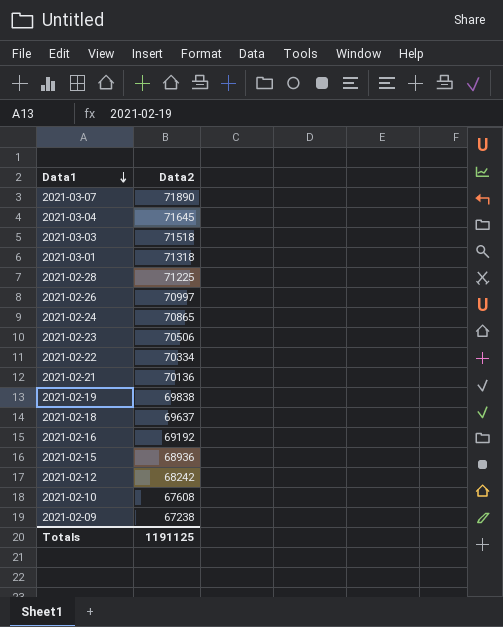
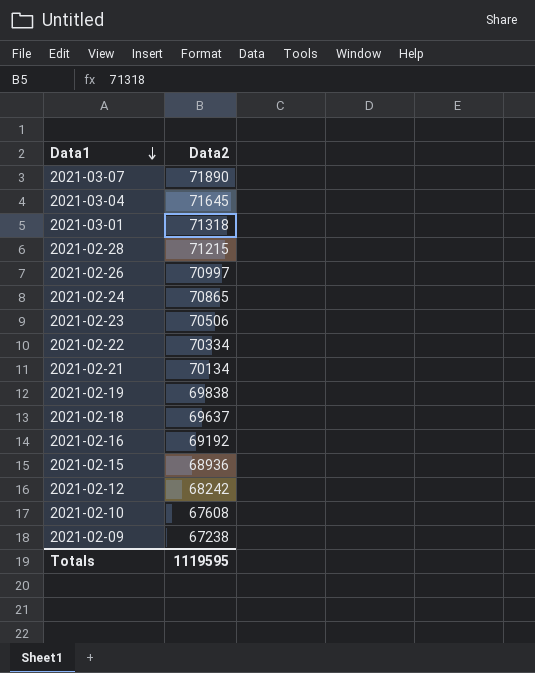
row 2021-03-03: 71518 -> none
2021-02-28 | Data2: 71225 -> 71215
2021-02-21 | Data2: 70136 -> 70134
Totals | Data2: 1191125 -> 1119595

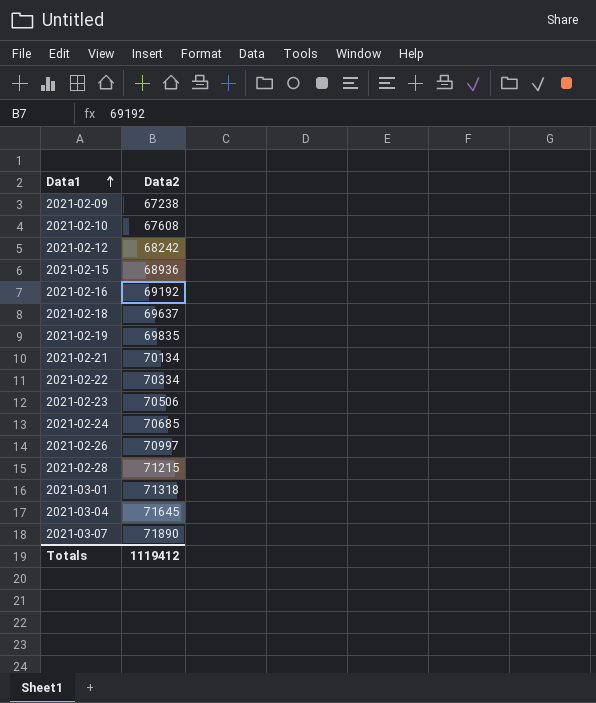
row order: Data1 descending -> Data1 ascending
2021-02-19 | Data2: 69838 -> 69835
2021-02-24 | Data2: 70865 -> 70685
Totals | Data2: 1119595 -> 1119412

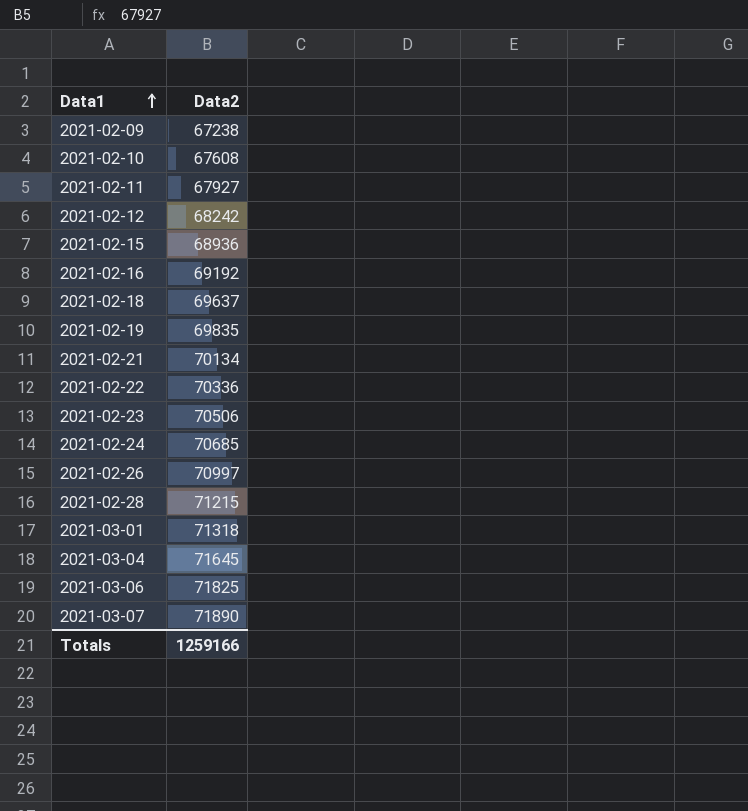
row 2021-02-11: none -> 67927
2021-02-22 | Data2: 70334 -> 70336
row 2021-03-06: none -> 71825
Totals | Data2: 1119412 -> 1259166

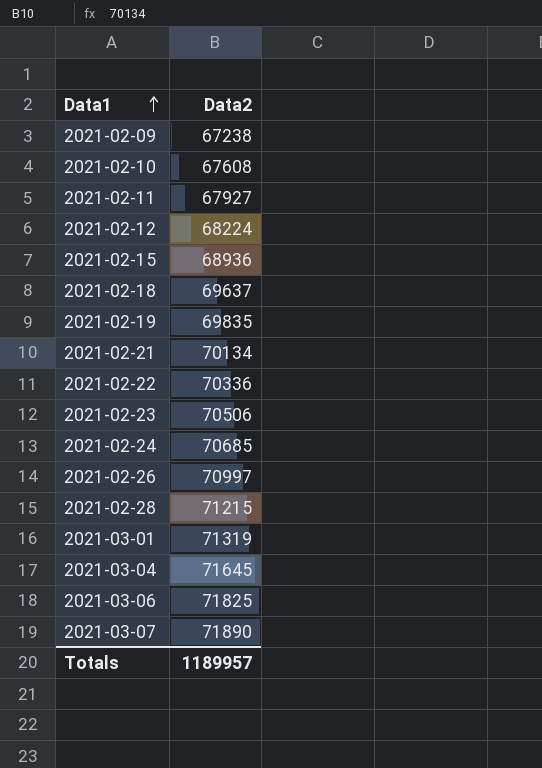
row 2021-02-16: 69192 -> none
2021-02-12 | Data2: 68242 -> 68224
2021-03-01 | Data2: 71318 -> 71319
Totals | Data2: 1259166 -> 1189957

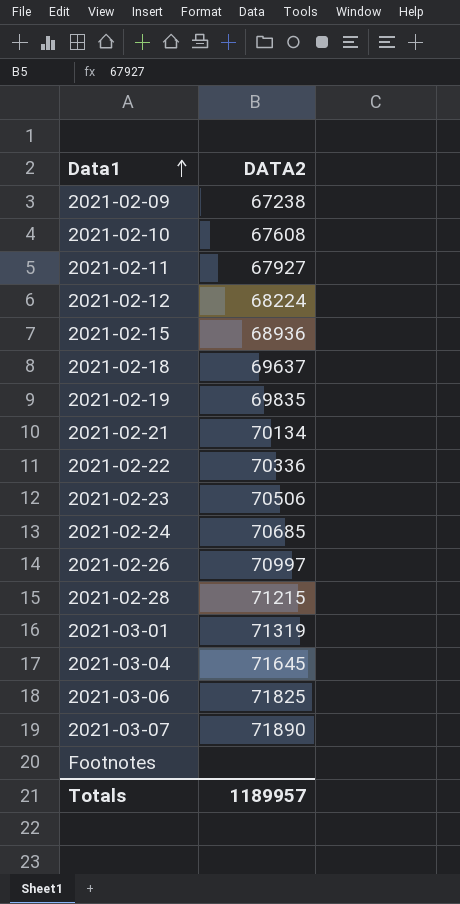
column name: Data2 -> DATA2
row Footnotes: none -> none

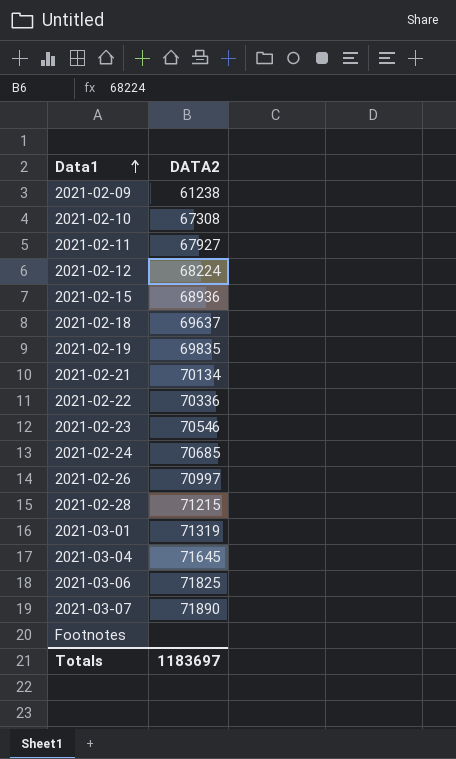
2021-02-09 | DATA2: 67238 -> 61238
2021-02-10 | DATA2: 67608 -> 67308
2021-02-23 | DATA2: 70506 -> 70546
Totals | DATA2: 1189957 -> 1183697

